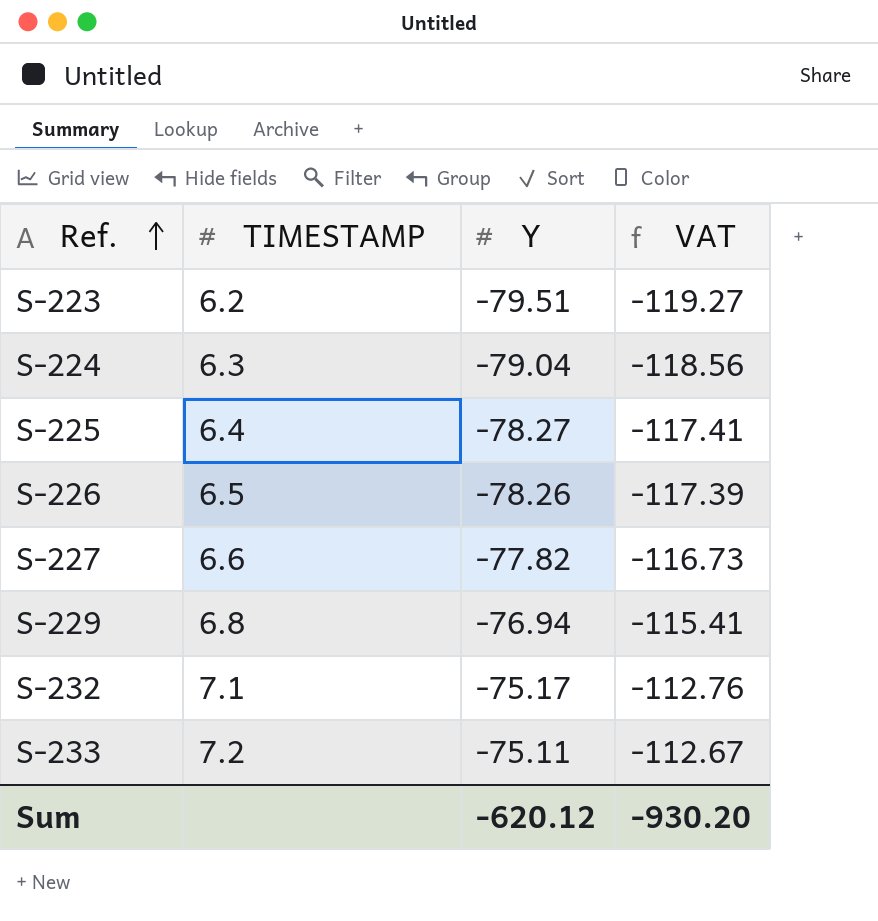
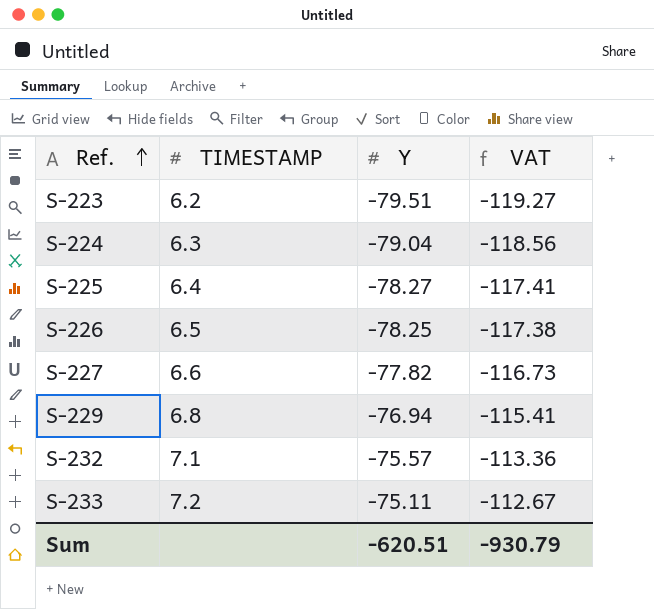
S-226 | Y: -78.26 -> -78.25
S-226 | VAT: -117.39 -> -117.38
S-232 | Y: -75.17 -> -75.57
S-232 | VAT: -112.76 -> -113.36
Sum | Y: -620.12 -> -620.51
Sum | VAT: -930.20 -> -930.79

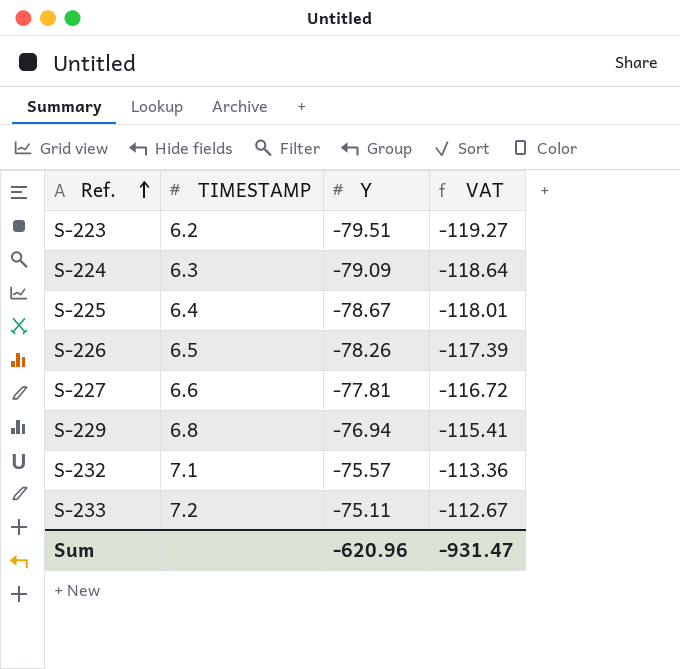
S-224 | Y: -79.04 -> -79.09
S-224 | VAT: -118.56 -> -118.64
S-225 | Y: -78.27 -> -78.67
S-225 | VAT: -117.41 -> -118.01
S-226 | Y: -78.25 -> -78.26
S-226 | VAT: -117.38 -> -117.39
S-227 | Y: -77.82 -> -77.81
S-227 | VAT: -116.73 -> -116.72
Sum | Y: -620.51 -> -620.96
Sum | VAT: -930.79 -> -931.47

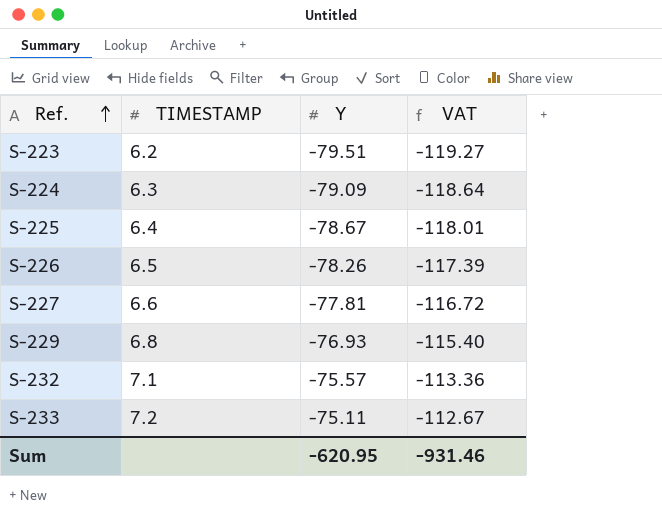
S-229 | Y: -76.94 -> -76.93
S-229 | VAT: -115.41 -> -115.40
Sum | Y: -620.96 -> -620.95
Sum | VAT: -931.47 -> -931.46

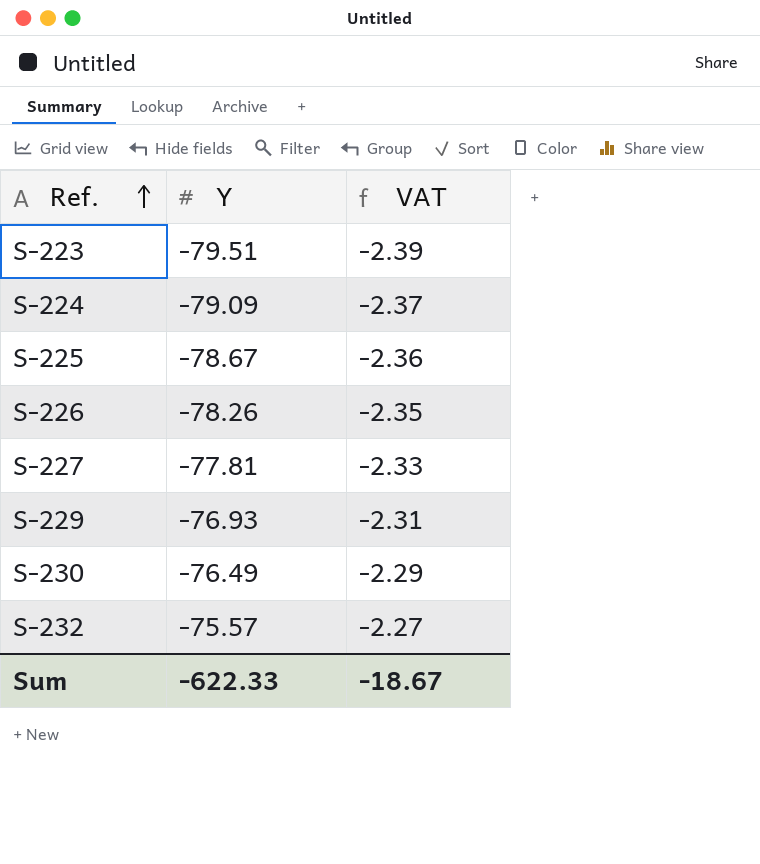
column TIMESTAMP | position: 2 -> none
column VAT | formula: [Y] * 1.5 -> [Y] * 0.03
row S-233: 7.2 | -75.11 | -112.67 -> none
row S-230: none -> -76.49 | -2.29
Sum | Y: -620.95 -> -622.33
Sum | VAT: -931.46 -> -18.67

